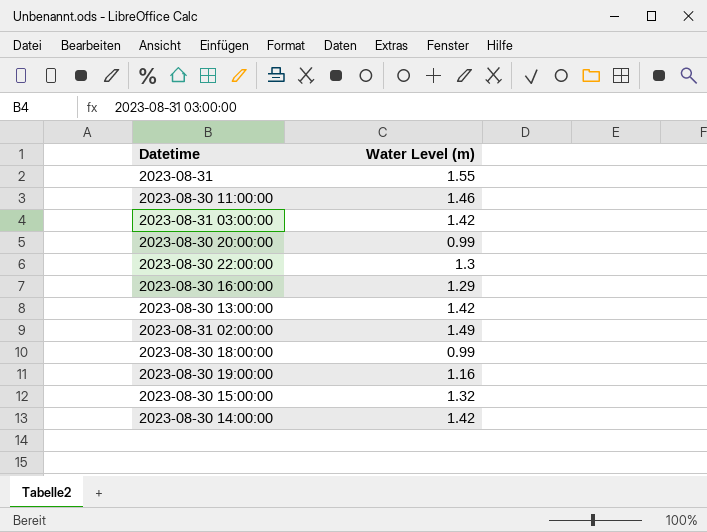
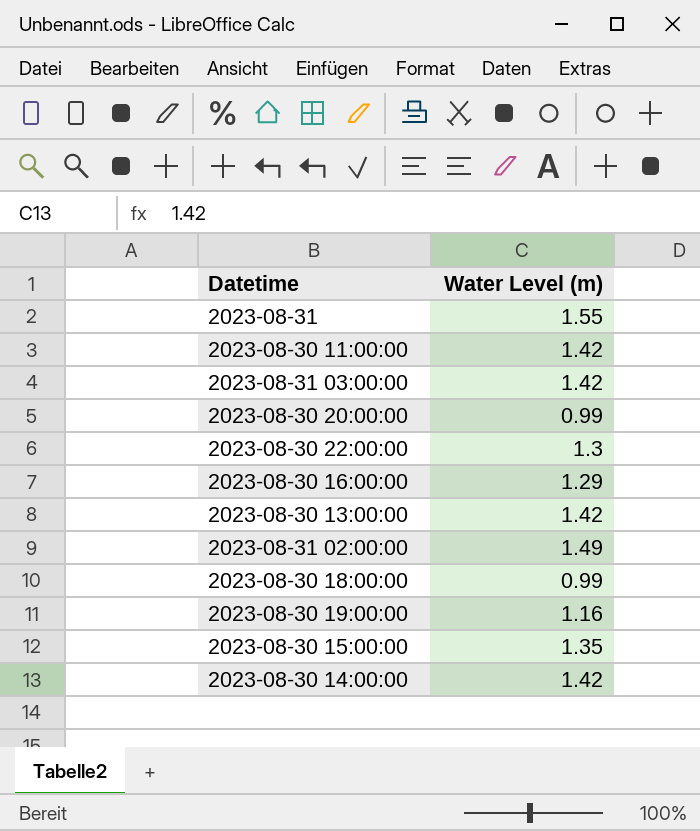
2023-08-30 11:00:00 | Water Level (m): 1.46 -> 1.42
2023-08-30 15:00:00 | Water Level (m): 1.32 -> 1.35

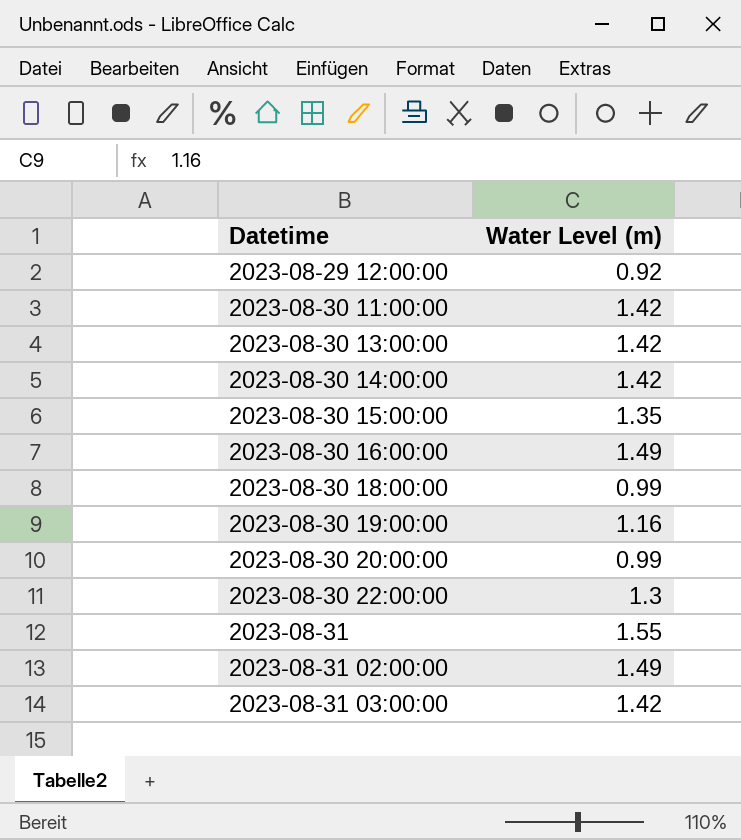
row order: none -> Datetime ascending
row 2023-08-29 12:00:00: none -> 0.92
2023-08-30 16:00:00 | Water Level (m): 1.29 -> 1.49

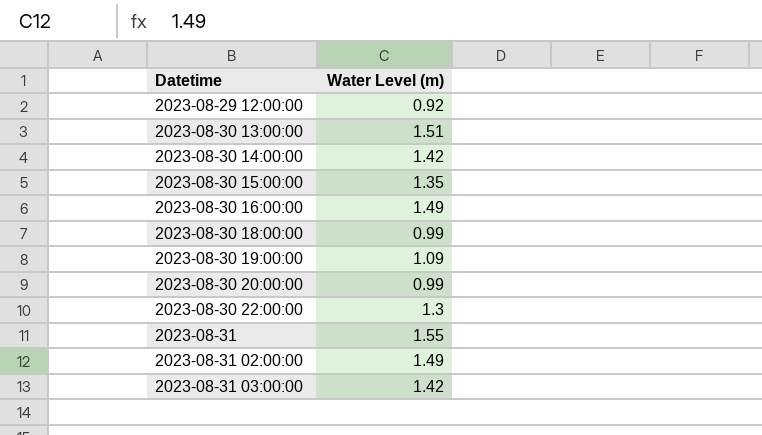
row 2023-08-30 11:00:00: 1.42 -> none
2023-08-30 13:00:00 | Water Level (m): 1.42 -> 1.51
2023-08-30 19:00:00 | Water Level (m): 1.16 -> 1.09

